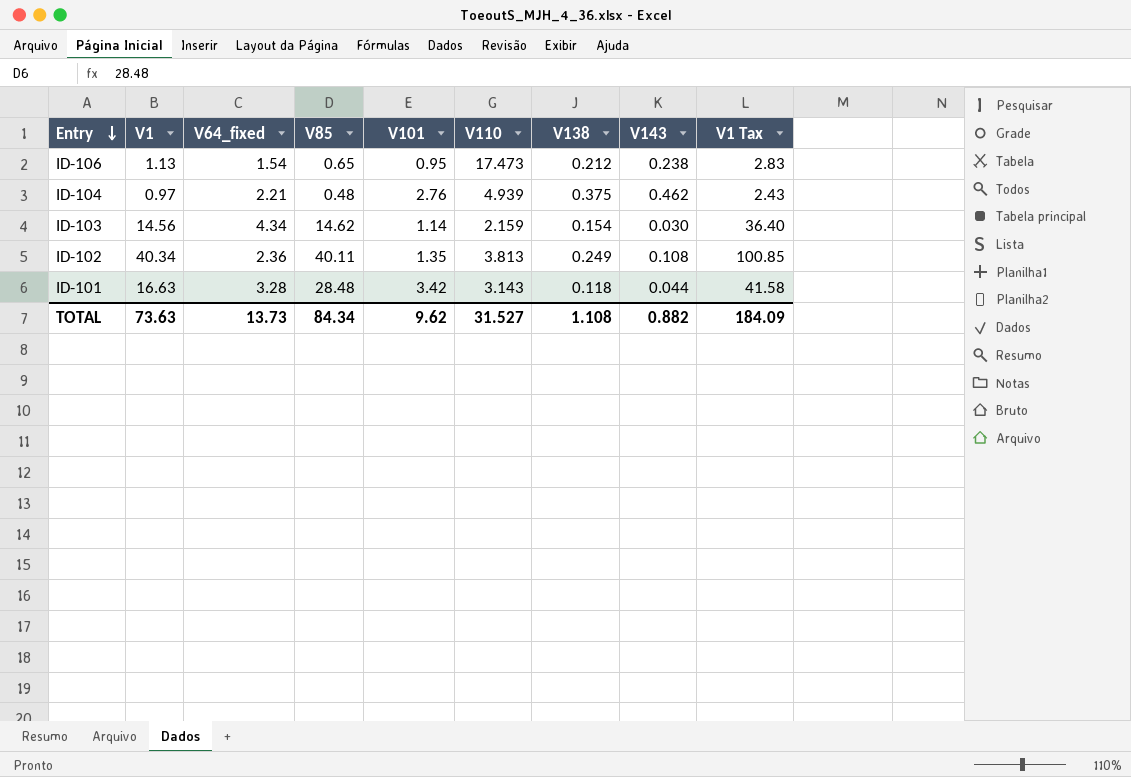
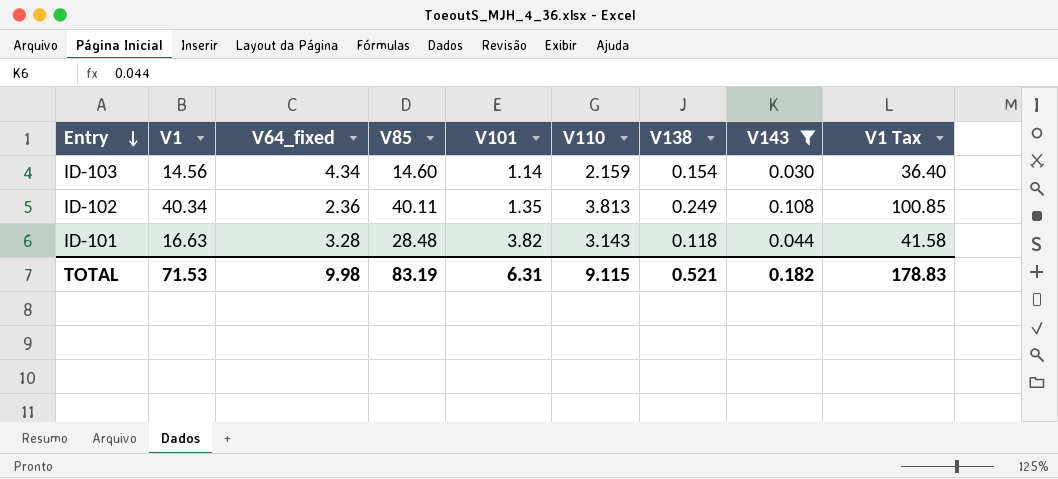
filter: none -> V143 <= 0.108
ID-103 | V85: 14.62 -> 14.60
ID-101 | V101: 3.42 -> 3.82
TOTAL | V1: 73.63 -> 71.53
TOTAL | V64_fixed: 13.73 -> 9.98
TOTAL | V85: 84.34 -> 83.19
TOTAL | V101: 9.62 -> 6.31
TOTAL | V110: 31.527 -> 9.115
TOTAL | V138: 1.108 -> 0.521
TOTAL | V143: 0.882 -> 0.182
TOTAL | V1 Tax: 184.09 -> 178.83

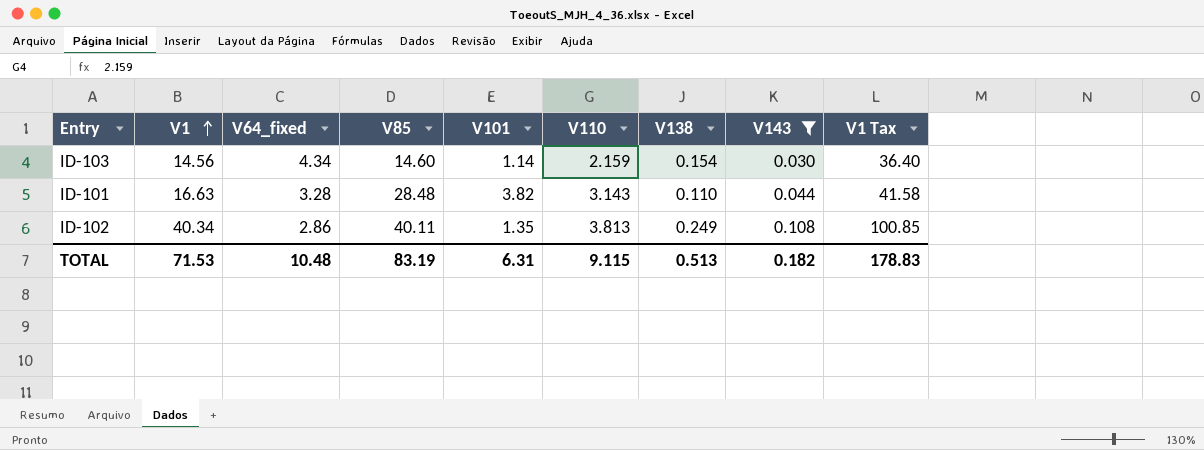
row order: Entry descending -> V1 ascending
ID-101 | V138: 0.118 -> 0.110
ID-102 | V64_fixed: 2.36 -> 2.86
TOTAL | V64_fixed: 9.98 -> 10.48
TOTAL | V138: 0.521 -> 0.513

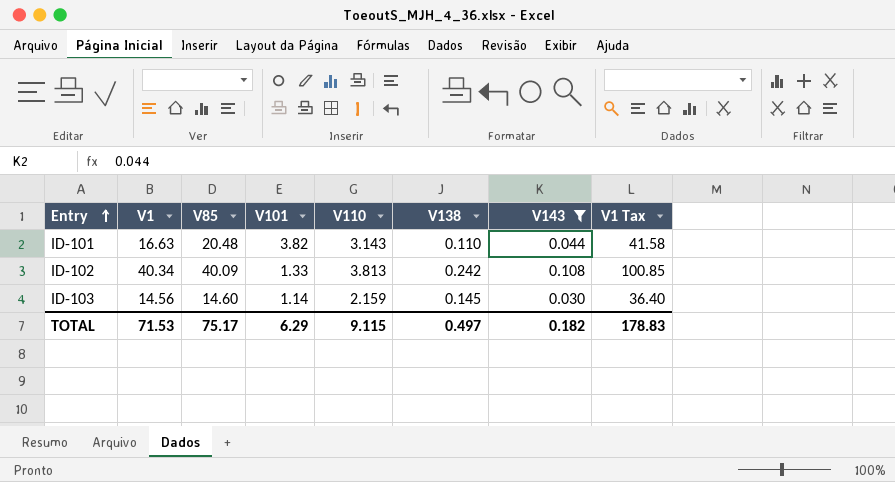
row order: V1 ascending -> Entry ascending
column V64_fixed | position: 3 -> none
ID-101 | V85: 28.48 -> 20.48
ID-102 | V85: 40.11 -> 40.09
ID-102 | V101: 1.35 -> 1.33
ID-102 | V138: 0.249 -> 0.242
ID-103 | V138: 0.154 -> 0.145
TOTAL | V85: 83.19 -> 75.17
TOTAL | V101: 6.31 -> 6.29
TOTAL | V138: 0.513 -> 0.497

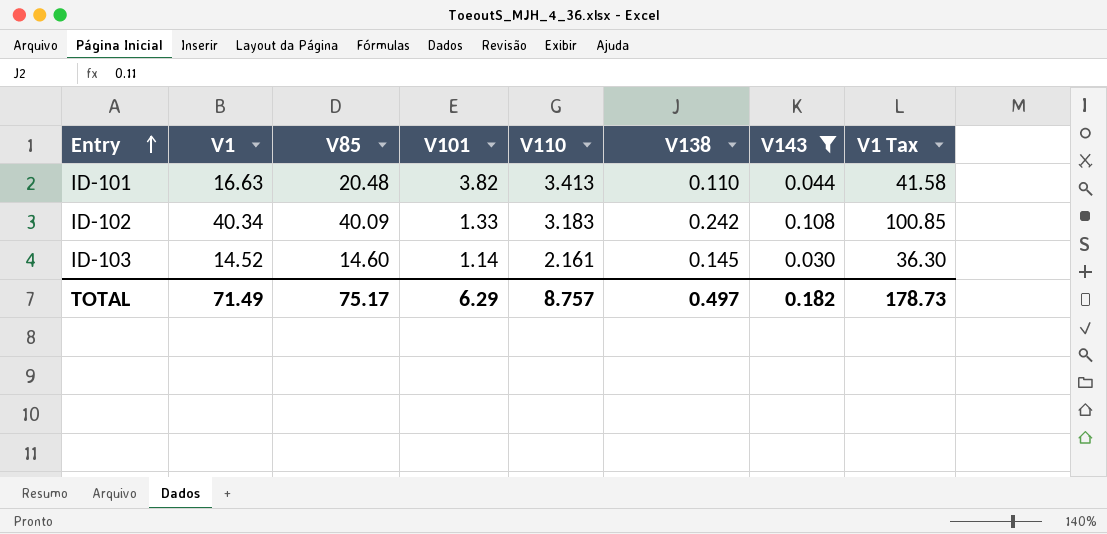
ID-101 | V110: 3.143 -> 3.413
ID-102 | V110: 3.813 -> 3.183
ID-103 | V1: 14.56 -> 14.52
ID-103 | V110: 2.159 -> 2.161
ID-103 | V1 Tax: 36.40 -> 36.30
TOTAL | V1: 71.53 -> 71.49
TOTAL | V110: 9.115 -> 8.757
TOTAL | V1 Tax: 178.83 -> 178.73

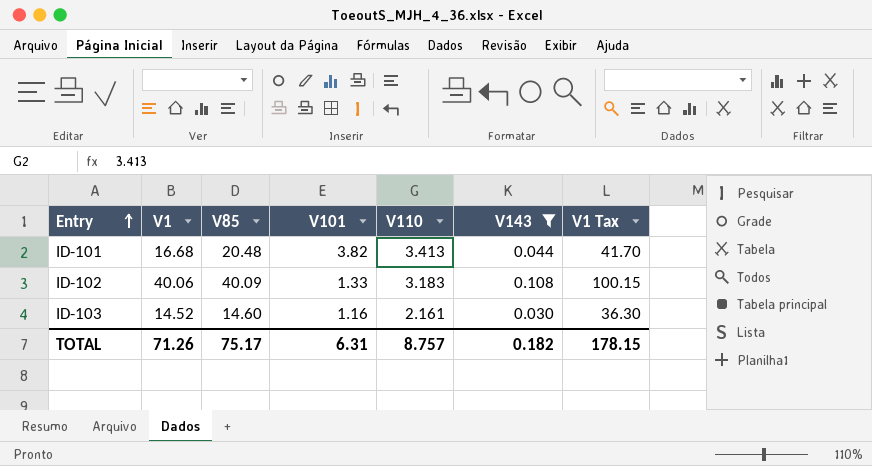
column V138 | position: 6 -> none
ID-101 | V1: 16.63 -> 16.68
ID-101 | V1 Tax: 41.58 -> 41.70
ID-102 | V1: 40.34 -> 40.06
ID-102 | V1 Tax: 100.85 -> 100.15
ID-103 | V101: 1.14 -> 1.16
TOTAL | V1: 71.49 -> 71.26
TOTAL | V101: 6.29 -> 6.31
TOTAL | V1 Tax: 178.73 -> 178.15

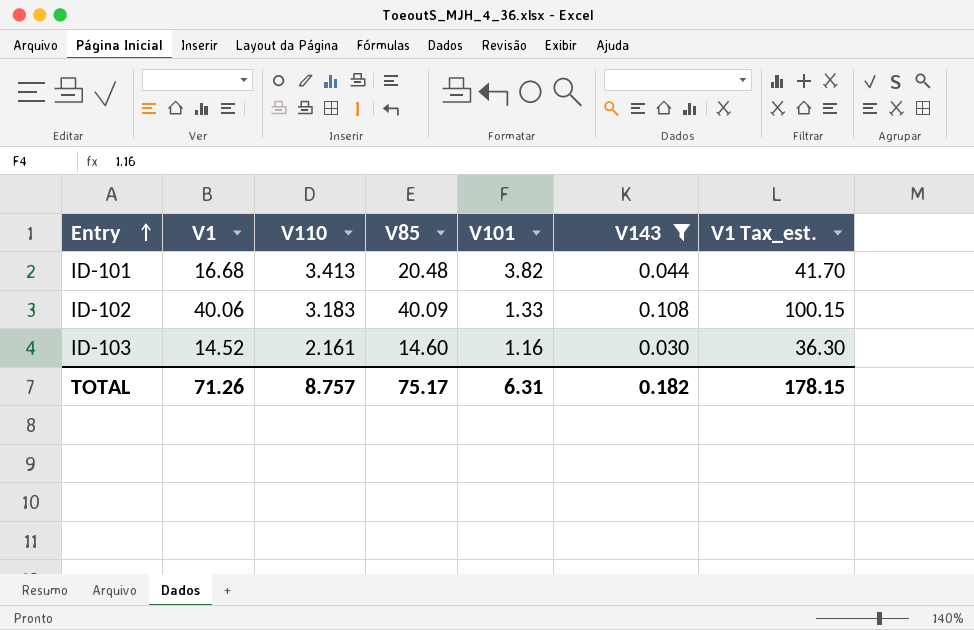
column V110 | position: 5 -> 3
column name: V1 Tax -> V1 Tax_est.

